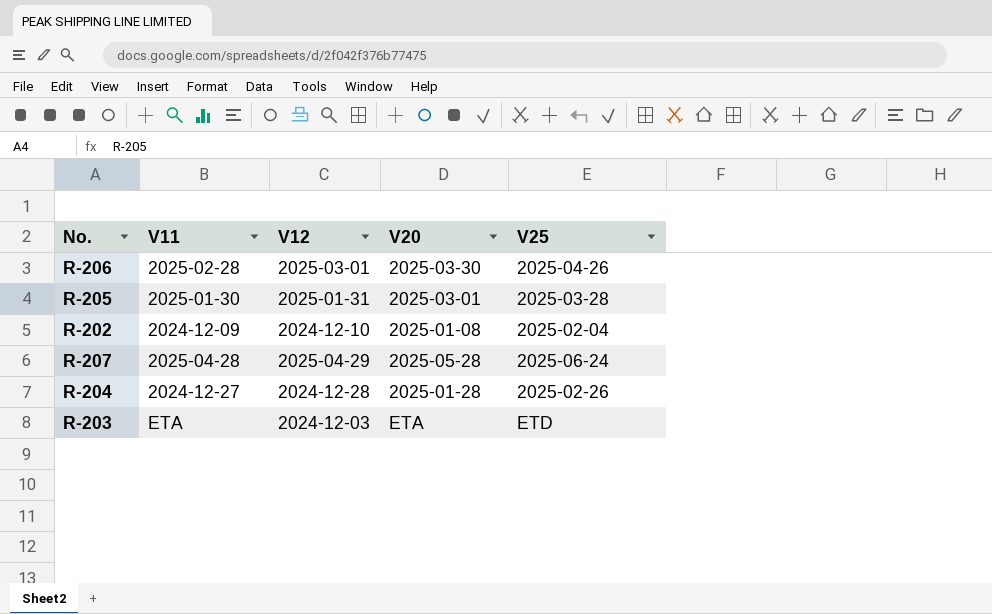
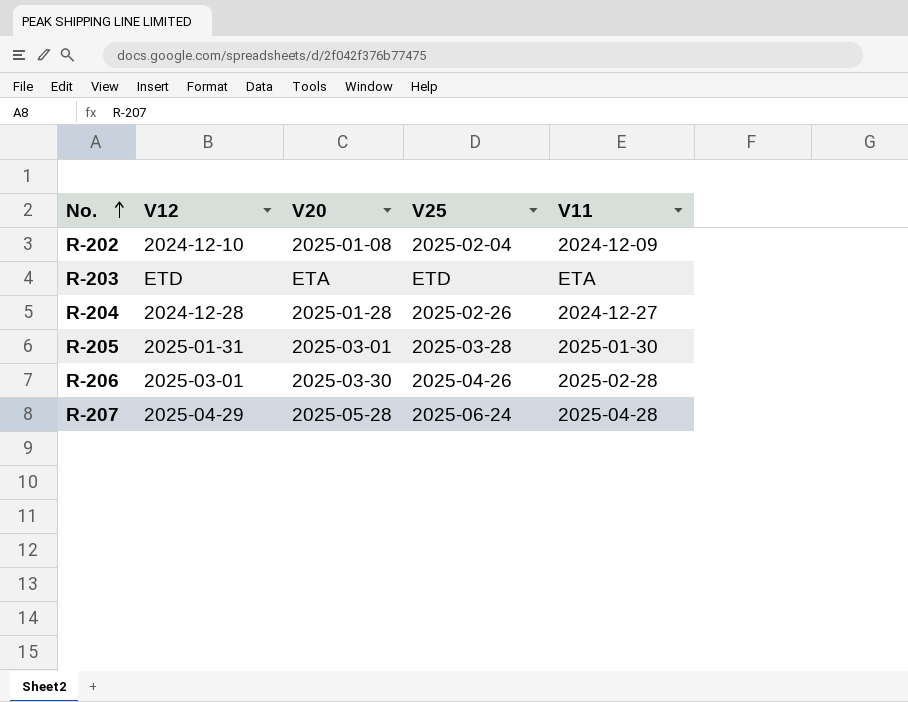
row order: none -> No. ascending
column V11 | position: 2 -> 5
R-203 | V12: 2024-12-03 -> ETD

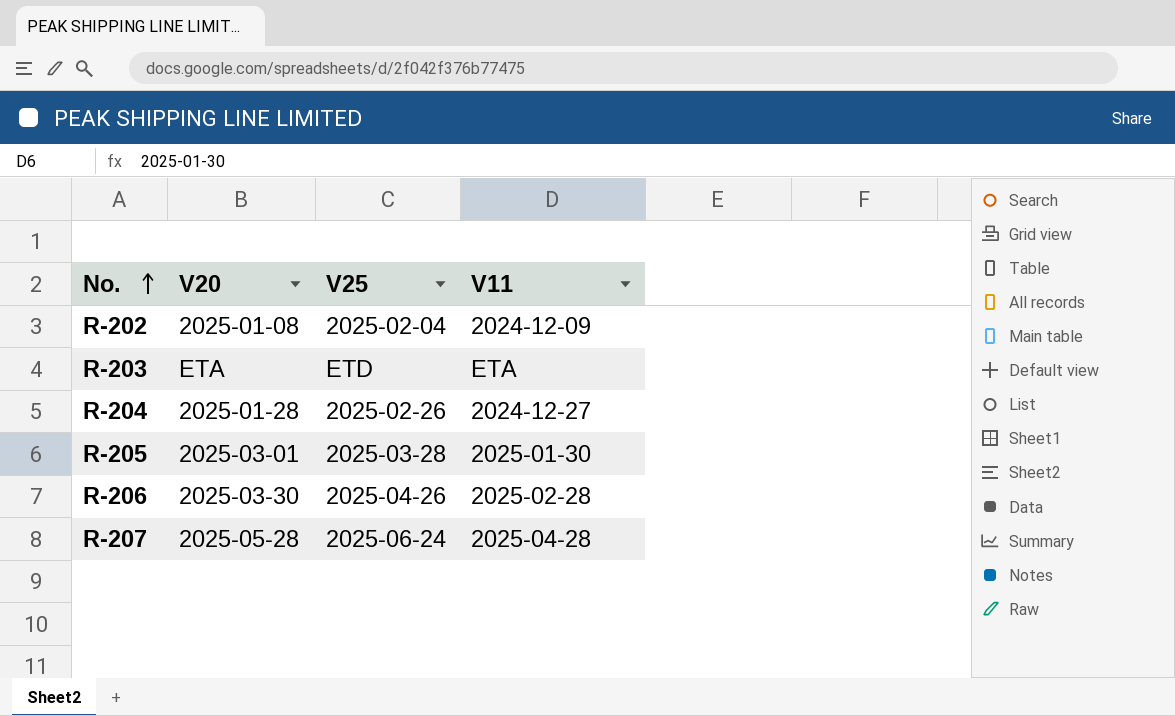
column V12 | position: 2 -> none

